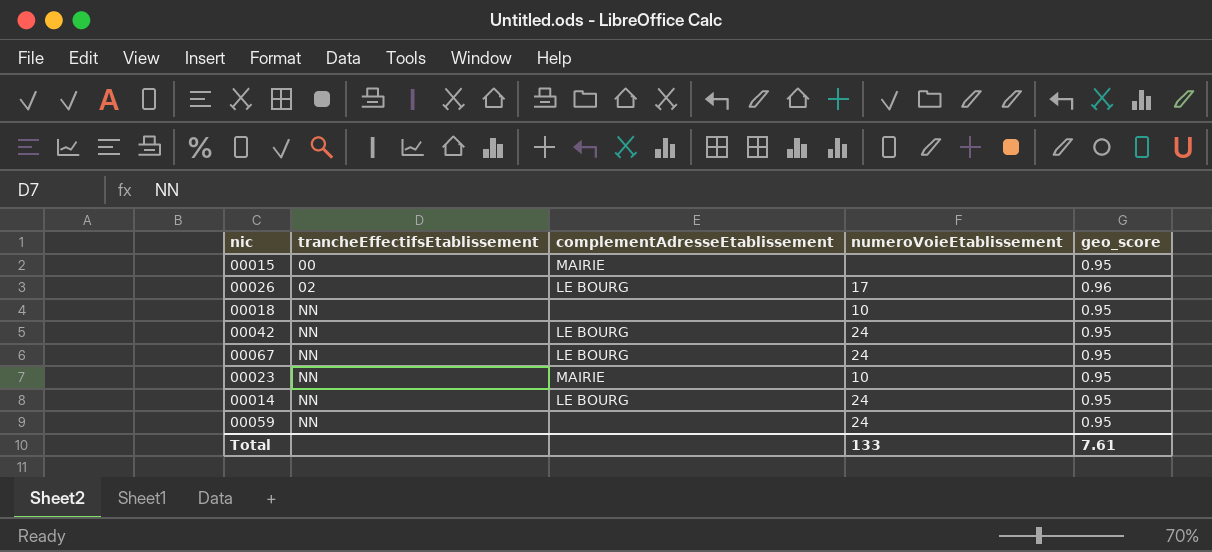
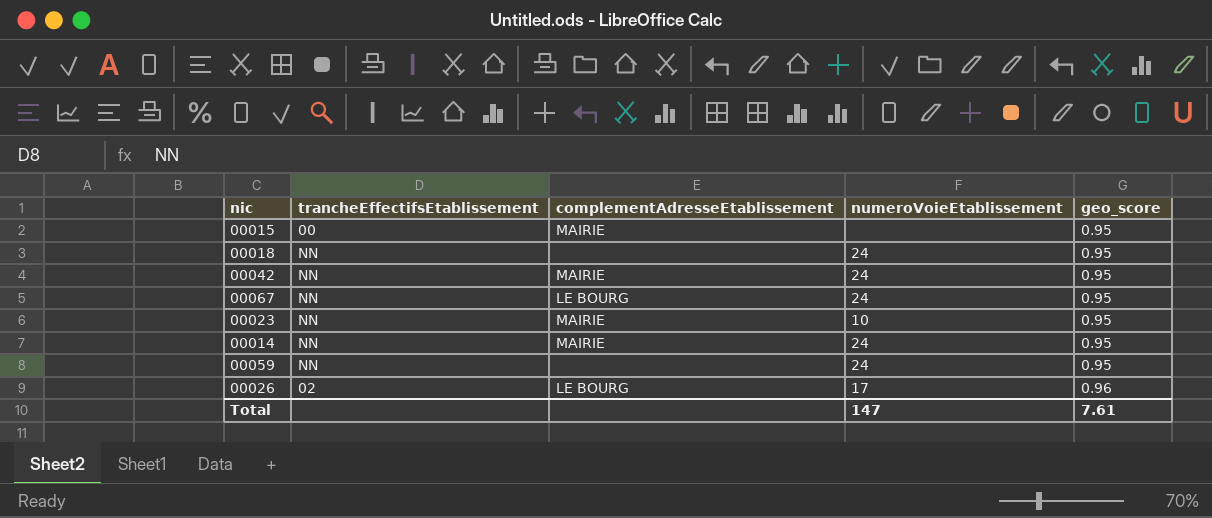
row order: trancheEffectifsEtablissement ascending -> geo_score ascending
00018 | numeroVoieEtablissement: 10 -> 24
00042 | complementAdresseEtablissement: LE BOURG -> MAIRIE
00014 | complementAdresseEtablissement: LE BOURG -> MAIRIE
Total | numeroVoieEtablissement: 133 -> 147

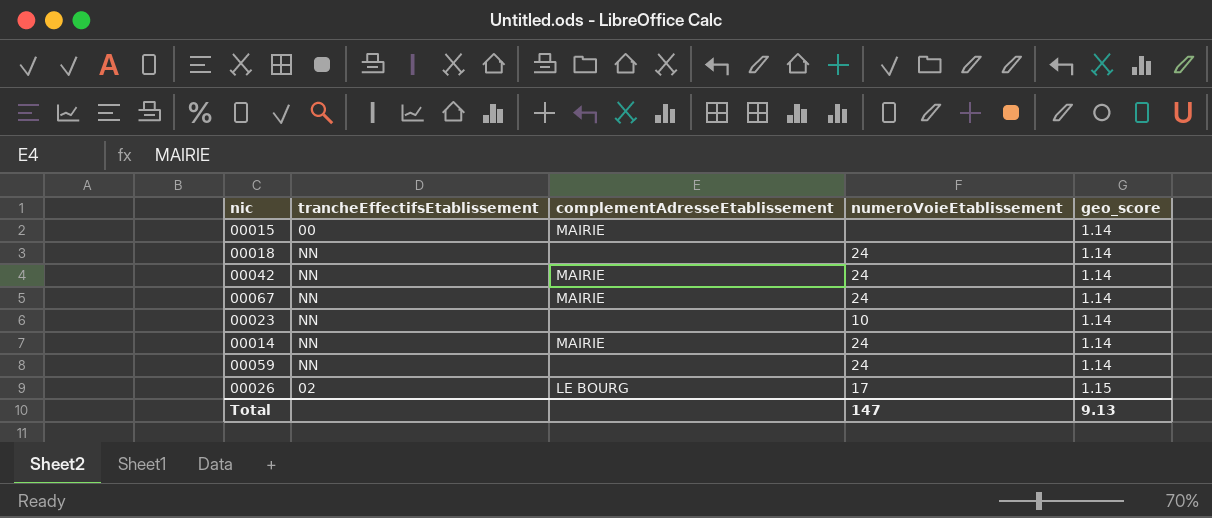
00015 | geo_score: 0.95 -> 1.14
00018 | geo_score: 0.95 -> 1.14
00042 | geo_score: 0.95 -> 1.14
00067 | complementAdresseEtablissement: LE BOURG -> MAIRIE
00067 | geo_score: 0.95 -> 1.14
00023 | complementAdresseEtablissement: MAIRIE -> none
00023 | geo_score: 0.95 -> 1.14
00014 | geo_score: 0.95 -> 1.14
00059 | geo_score: 0.95 -> 1.14
00026 | geo_score: 0.96 -> 1.15
Total | geo_score: 7.61 -> 9.13

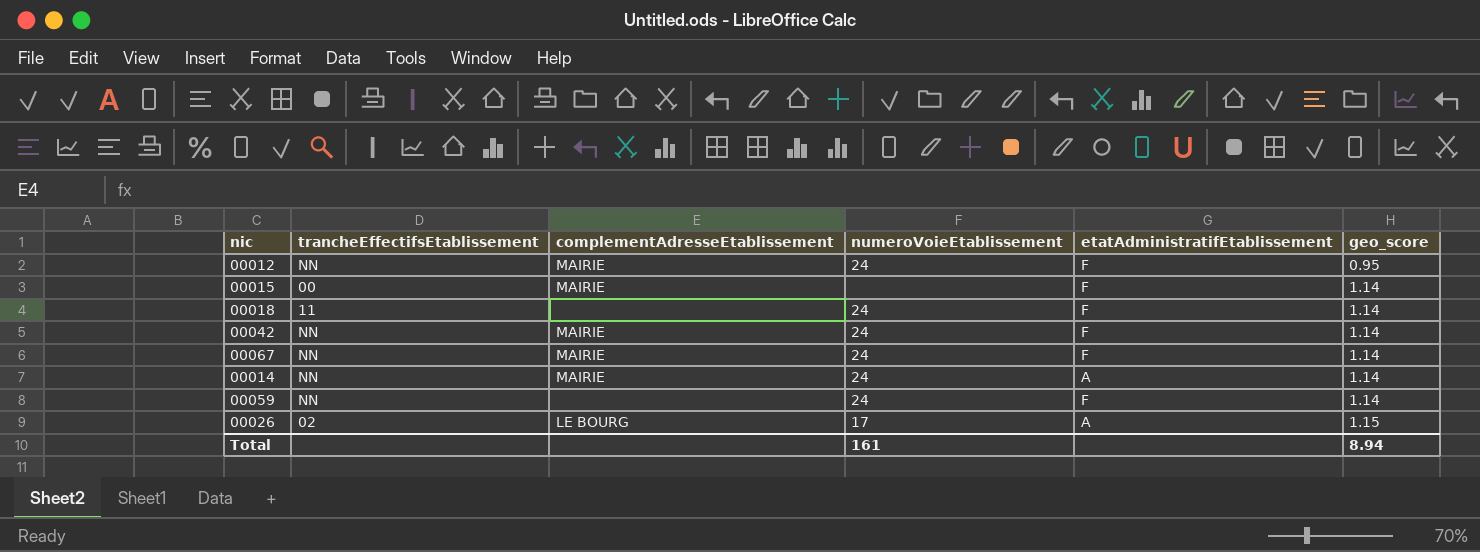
column etatAdministratifEtablissement | position: none -> 5
row 00023: NN | none | 10 | 1.14 -> none
row 00012: none -> NN | MAIRIE | 24 | F | 0.95
00018 | trancheEffectifsEtablissement: NN -> 11
Total | numeroVoieEtablissement: 147 -> 161
Total | geo_score: 9.13 -> 8.94

